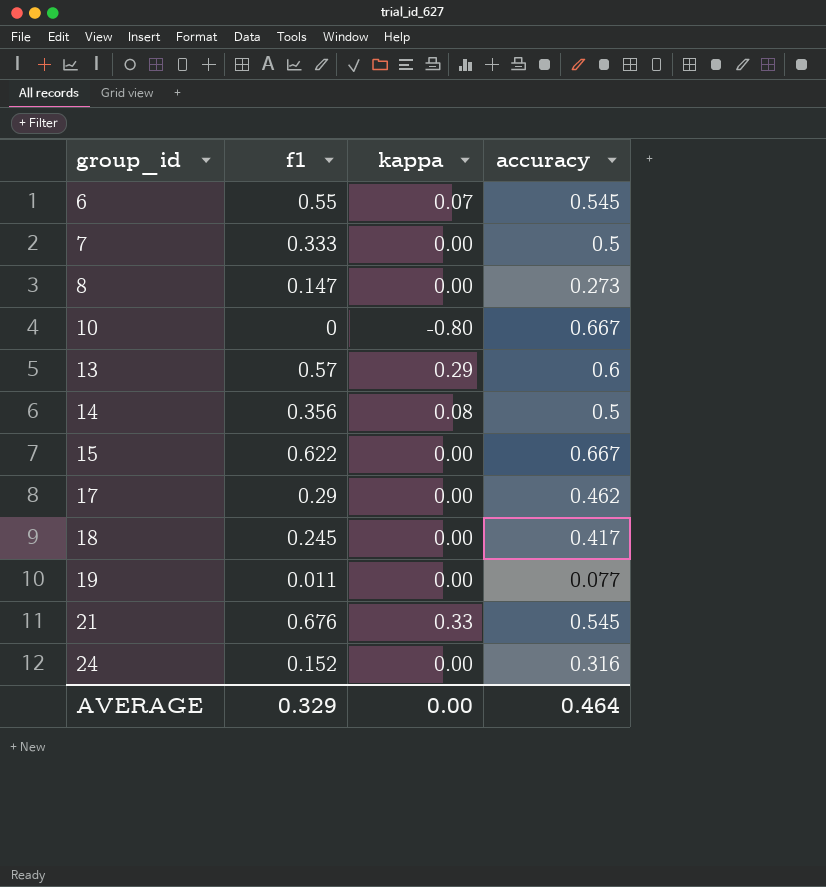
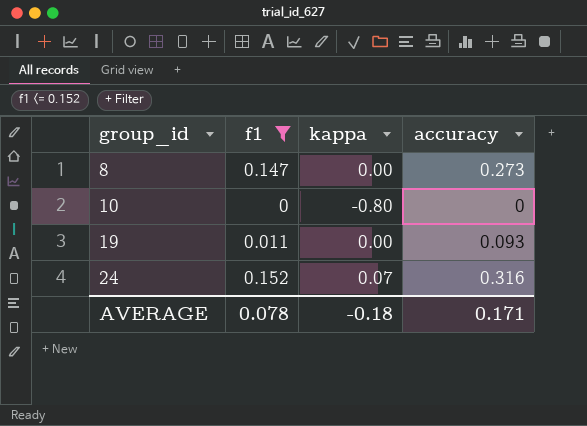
filter: none -> f1 <= 0.152
10 | accuracy: 0.667 -> 0
19 | accuracy: 0.077 -> 0.093
24 | kappa: 0.00 -> 0.07
AVERAGE | f1: 0.329 -> 0.078
AVERAGE | kappa: 0.00 -> -0.18
AVERAGE | accuracy: 0.464 -> 0.171

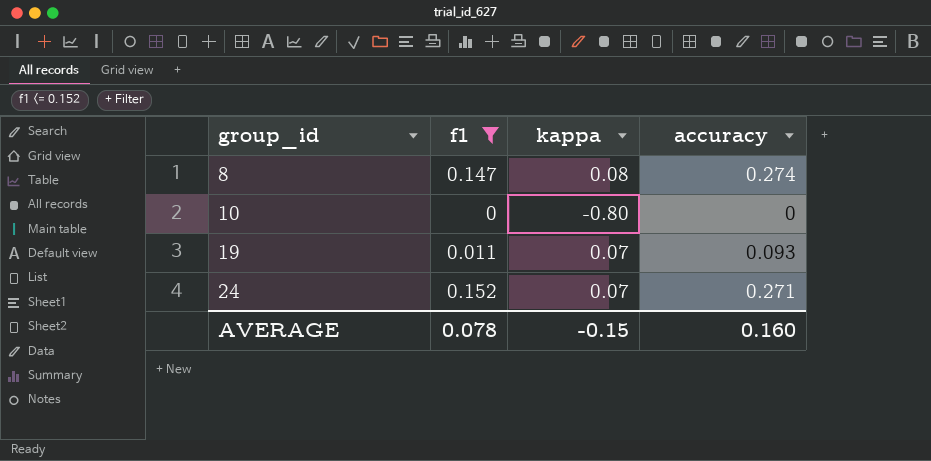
8 | kappa: 0.00 -> 0.08
8 | accuracy: 0.273 -> 0.274
19 | kappa: 0.00 -> 0.07
24 | accuracy: 0.316 -> 0.271
AVERAGE | kappa: -0.18 -> -0.15
AVERAGE | accuracy: 0.171 -> 0.160

